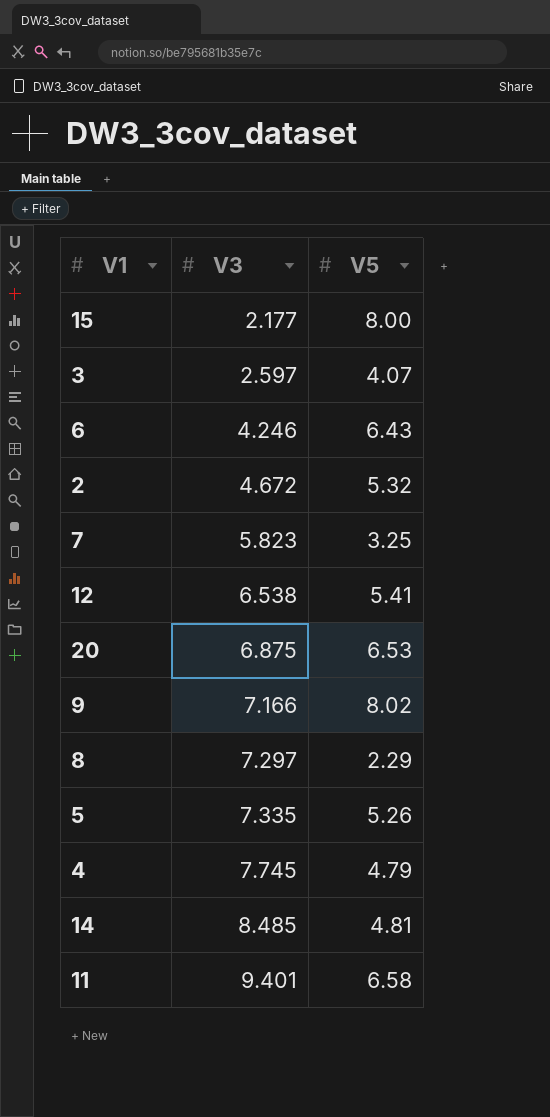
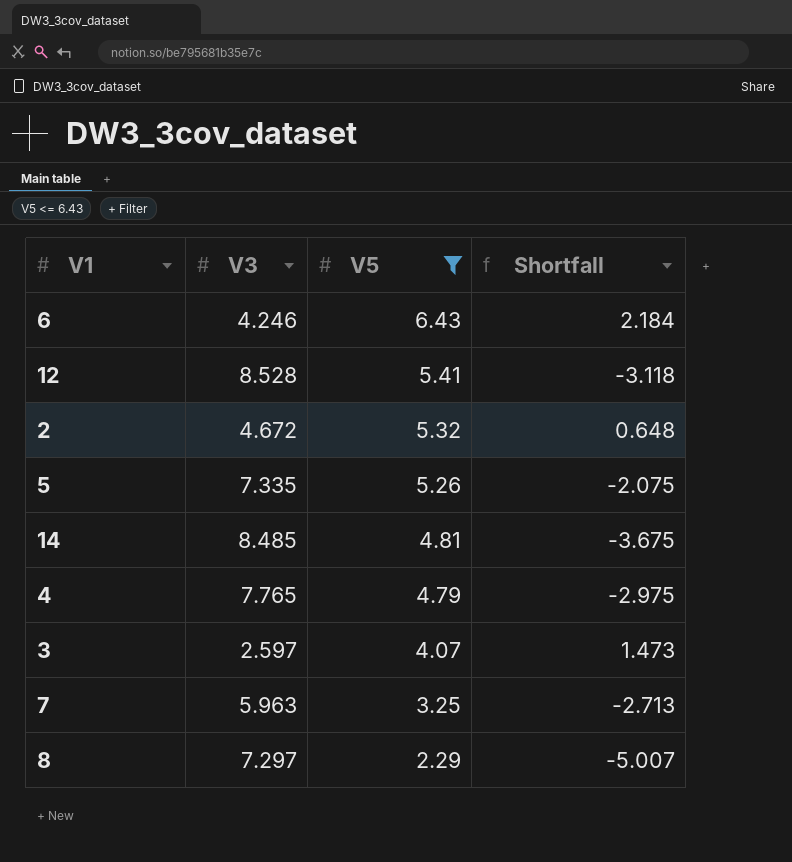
filter: none -> V5 <= 6.43
row order: V3 ascending -> V5 descending
column Shortfall | formula: none -> [V5] - [V3]
12 | V3: 6.538 -> 8.528
4 | V3: 7.745 -> 7.765
7 | V3: 5.823 -> 5.963

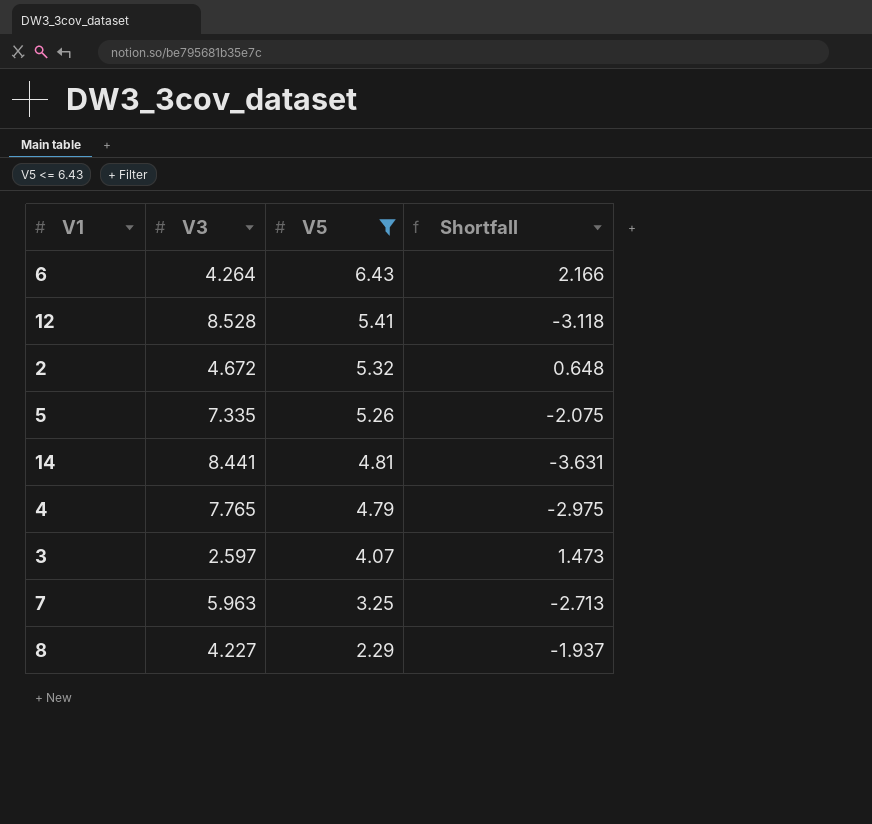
6 | V3: 4.246 -> 4.264
6 | Shortfall: 2.184 -> 2.166
14 | V3: 8.485 -> 8.441
14 | Shortfall: -3.675 -> -3.631
8 | V3: 7.297 -> 4.227
8 | Shortfall: -5.007 -> -1.937

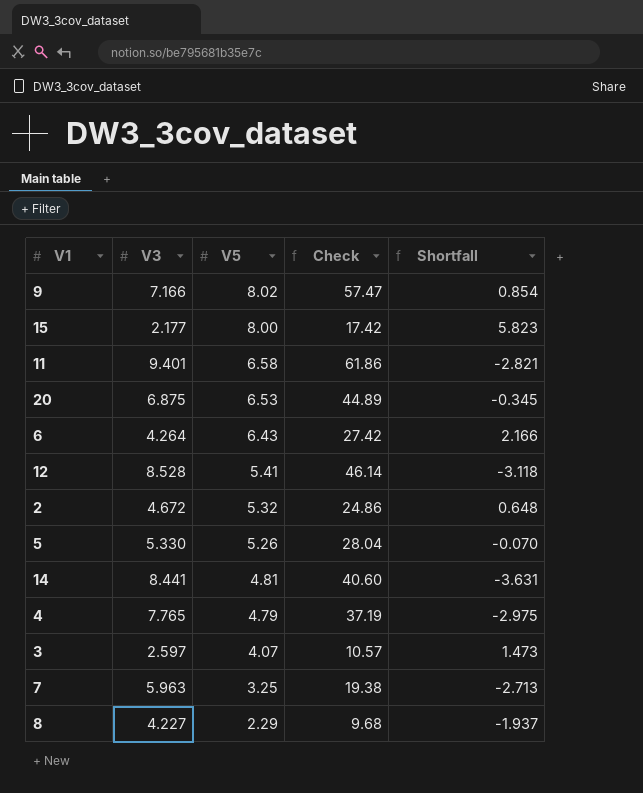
filter: V5 <= 6.43 -> none
column Check | formula: none -> [V3] * [V5]
5 | V3: 7.335 -> 5.330
5 | Shortfall: -2.075 -> -0.070

